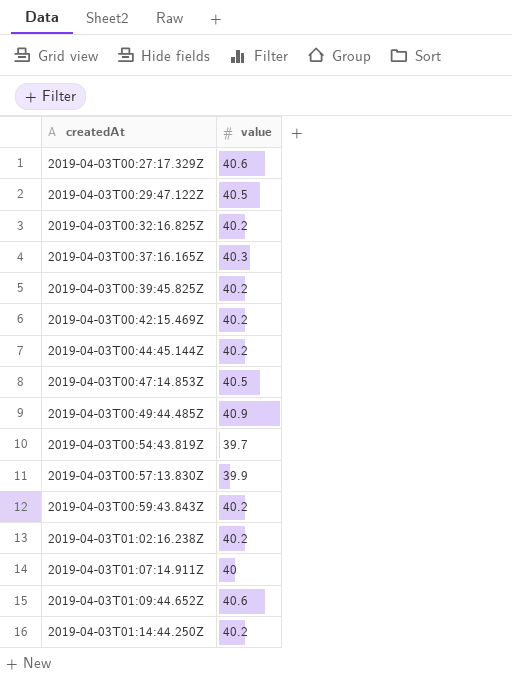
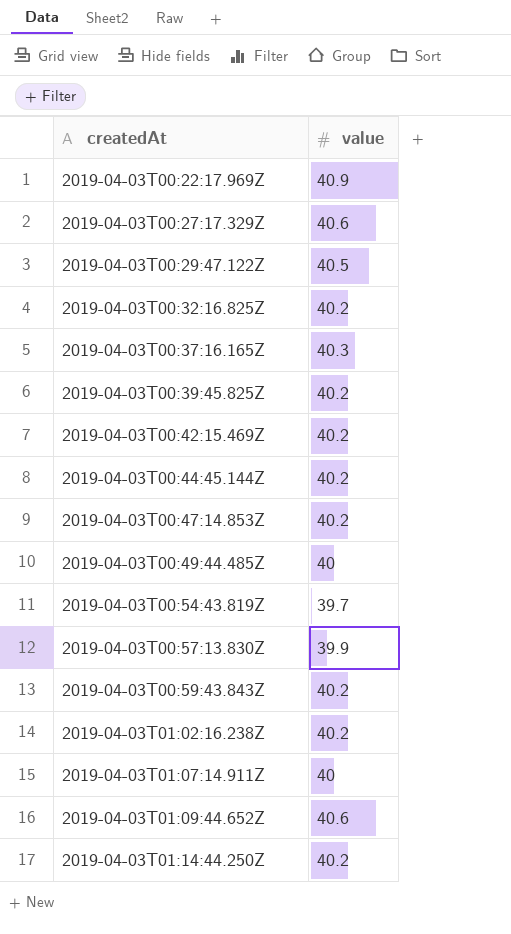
row 2019-04-03T00:22:17.969Z: none -> 40.9
2019-04-03T00:47:14.853Z | value: 40.5 -> 40.2
2019-04-03T00:49:44.485Z | value: 40.9 -> 40

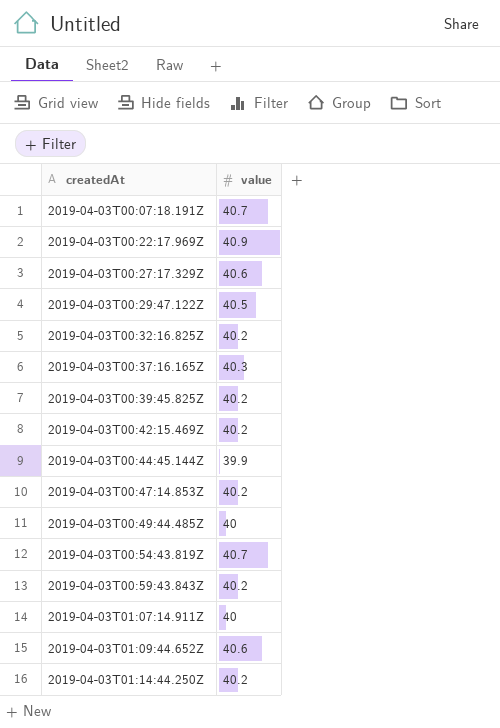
row 2019-04-03T00:57:13.830Z: 39.9 -> none
row 2019-04-03T01:02:16.238Z: 40.2 -> none
row 2019-04-03T00:07:18.191Z: none -> 40.7
2019-04-03T00:44:45.144Z | value: 40.2 -> 39.9
2019-04-03T00:54:43.819Z | value: 39.7 -> 40.7

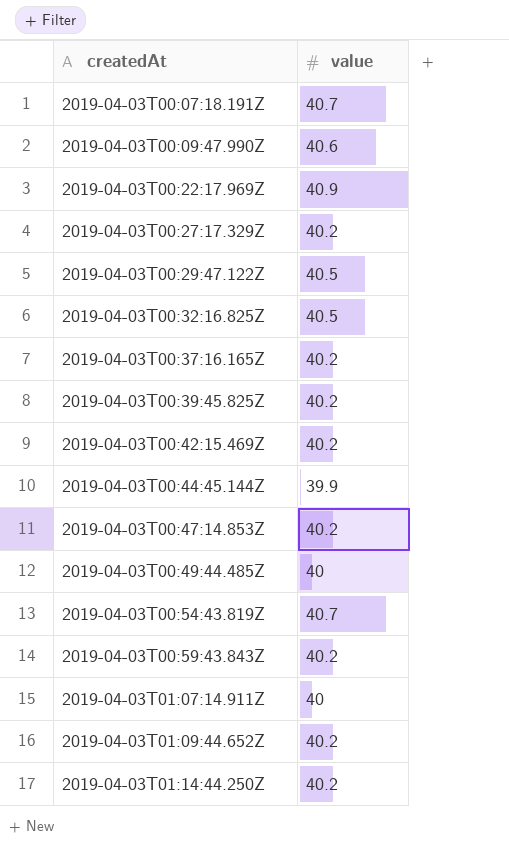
row 2019-04-03T00:09:47.990Z: none -> 40.6
2019-04-03T00:27:17.329Z | value: 40.6 -> 40.2
2019-04-03T00:32:16.825Z | value: 40.2 -> 40.5
2019-04-03T00:37:16.165Z | value: 40.3 -> 40.2
2019-04-03T01:09:44.652Z | value: 40.6 -> 40.2

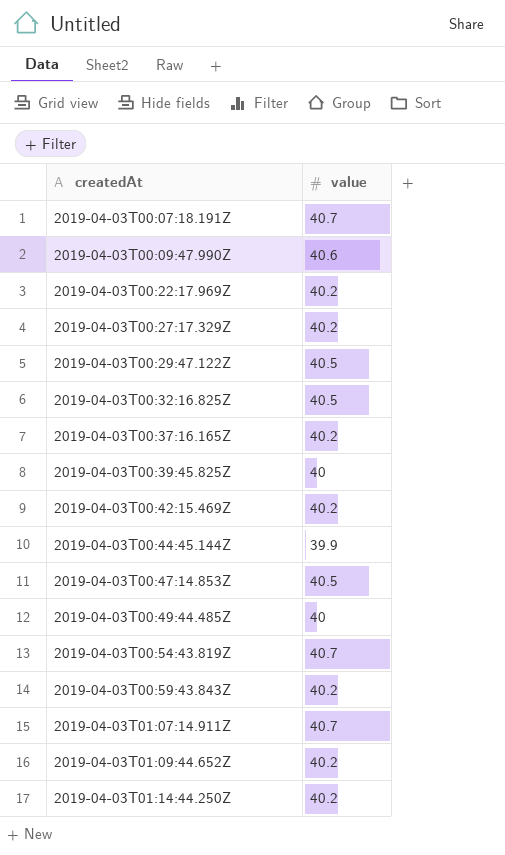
2019-04-03T00:22:17.969Z | value: 40.9 -> 40.2
2019-04-03T00:39:45.825Z | value: 40.2 -> 40
2019-04-03T00:47:14.853Z | value: 40.2 -> 40.5
2019-04-03T01:07:14.911Z | value: 40 -> 40.7

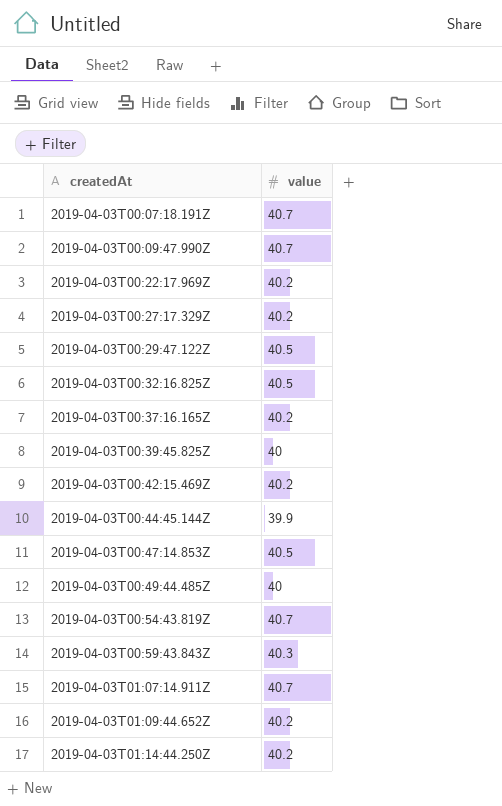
2019-04-03T00:09:47.990Z | value: 40.6 -> 40.7
2019-04-03T00:59:43.843Z | value: 40.2 -> 40.3

